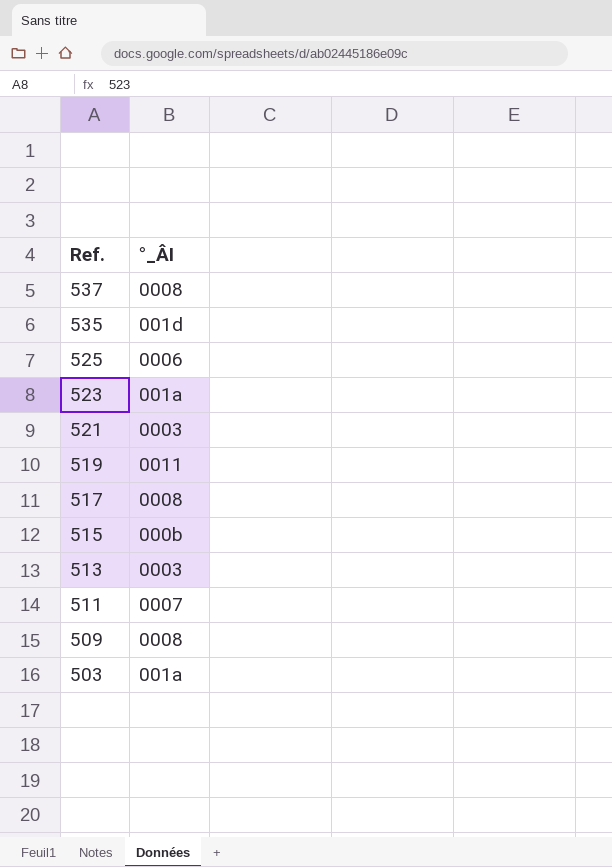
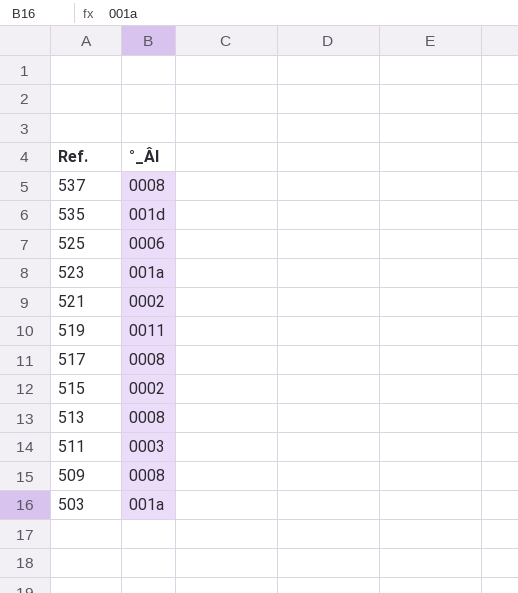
521 | °_ÂI: 0003 -> 0002
515 | °_ÂI: 000b -> 0002
513 | °_ÂI: 0003 -> 0008
511 | °_ÂI: 0007 -> 0003

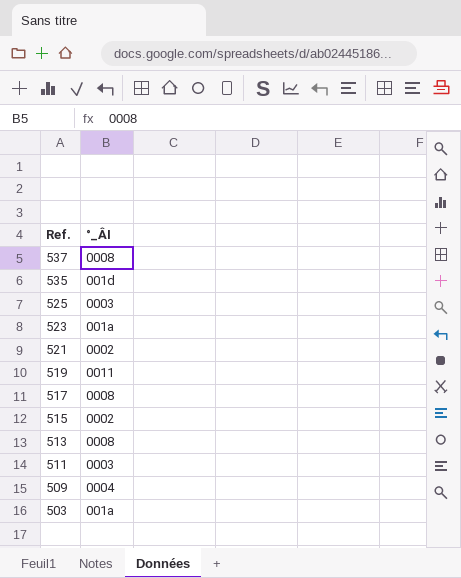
525 | °_ÂI: 0006 -> 0003
509 | °_ÂI: 0008 -> 0004

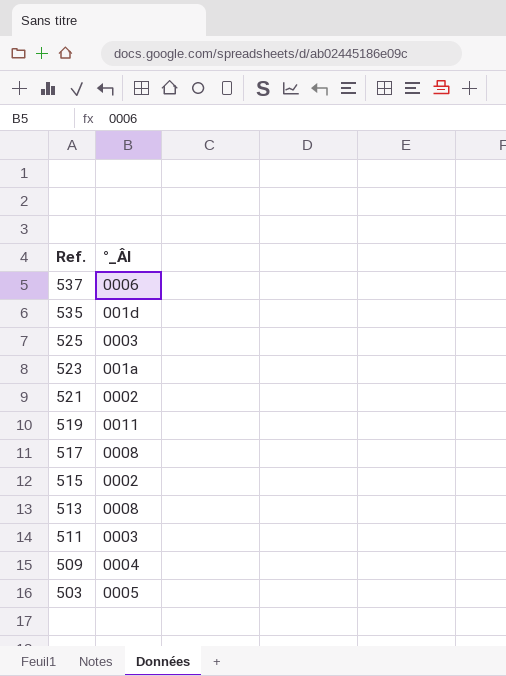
537 | °_ÂI: 0008 -> 0006
503 | °_ÂI: 001a -> 0005

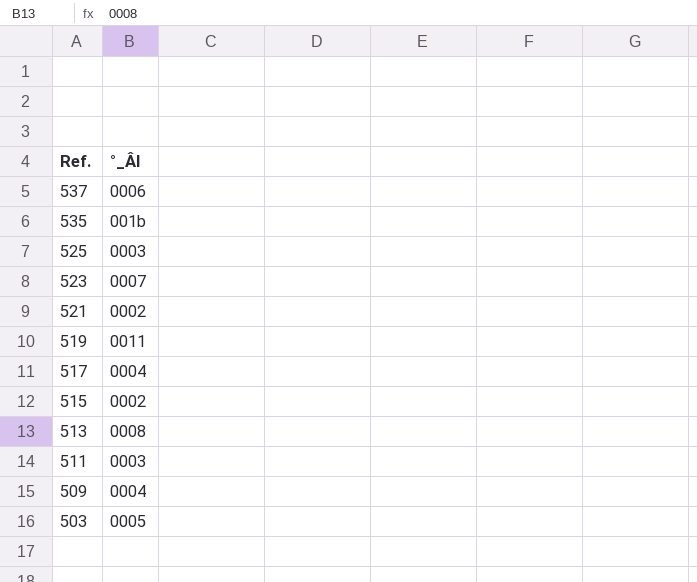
535 | °_ÂI: 001d -> 001b
523 | °_ÂI: 001a -> 0007
517 | °_ÂI: 0008 -> 0004

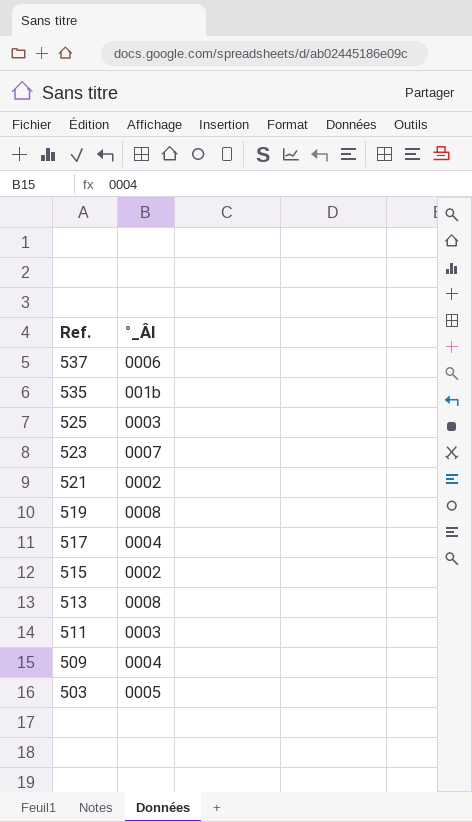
519 | °_ÂI: 0011 -> 0008

